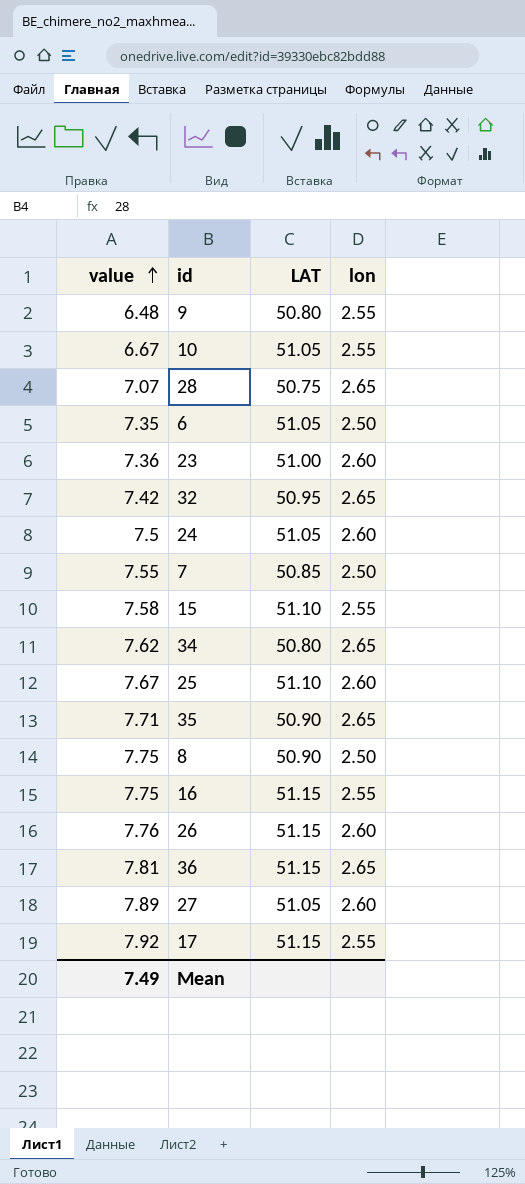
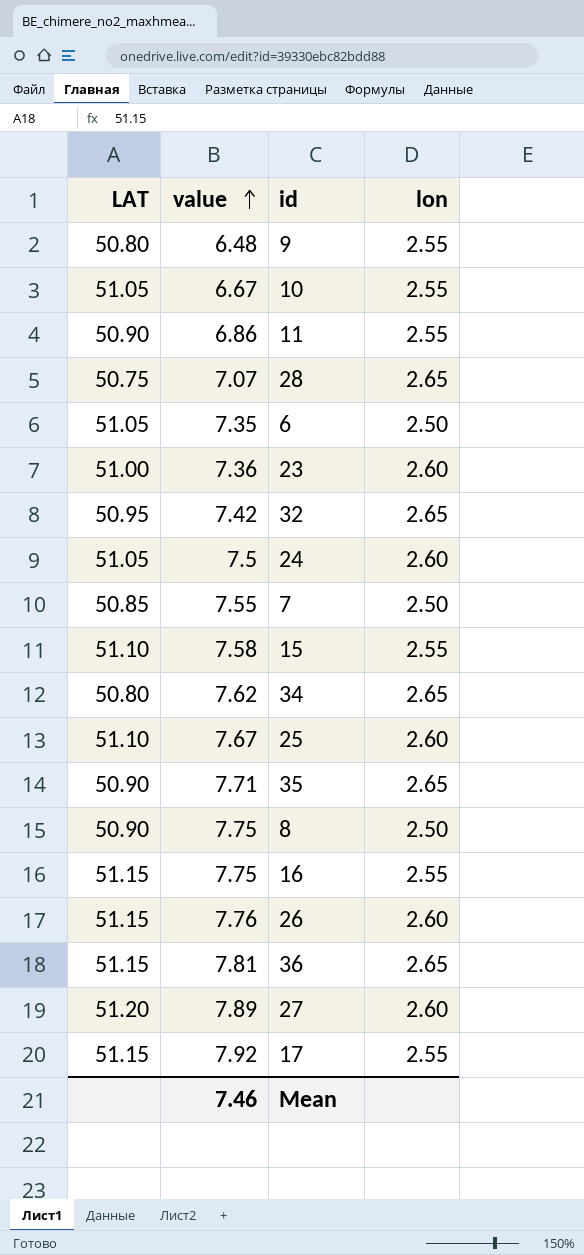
column LAT | position: 3 -> 1
row 11: none -> 50.90 | 6.86 | 2.55
27 | LAT: 51.05 -> 51.20
Mean | value: 7.49 -> 7.46

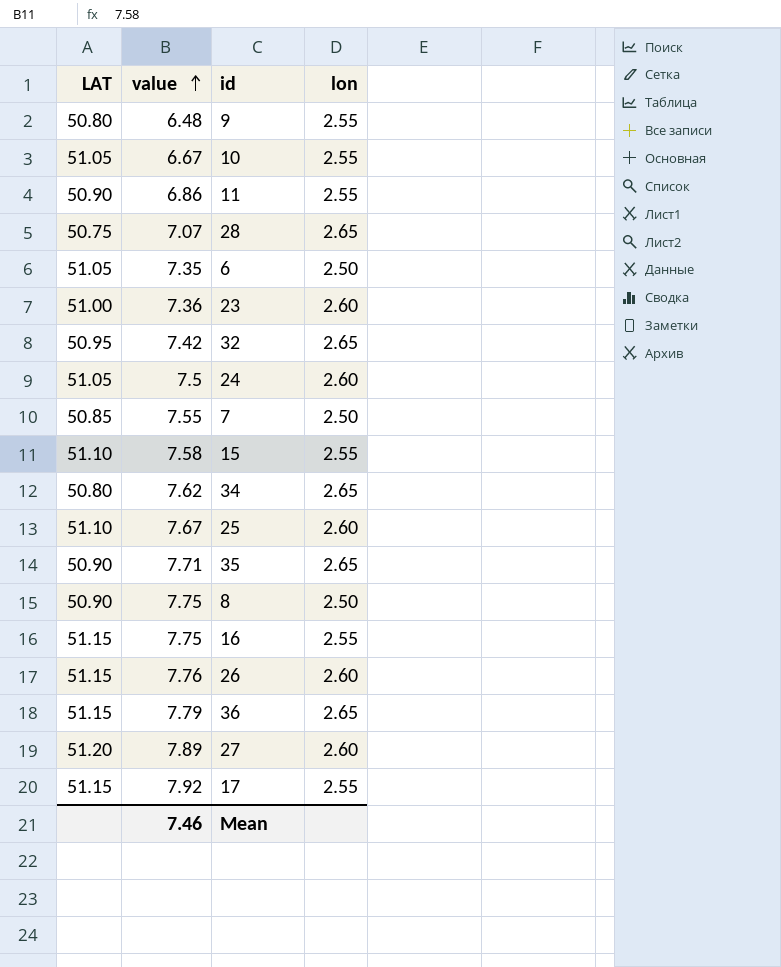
36 | value: 7.81 -> 7.79

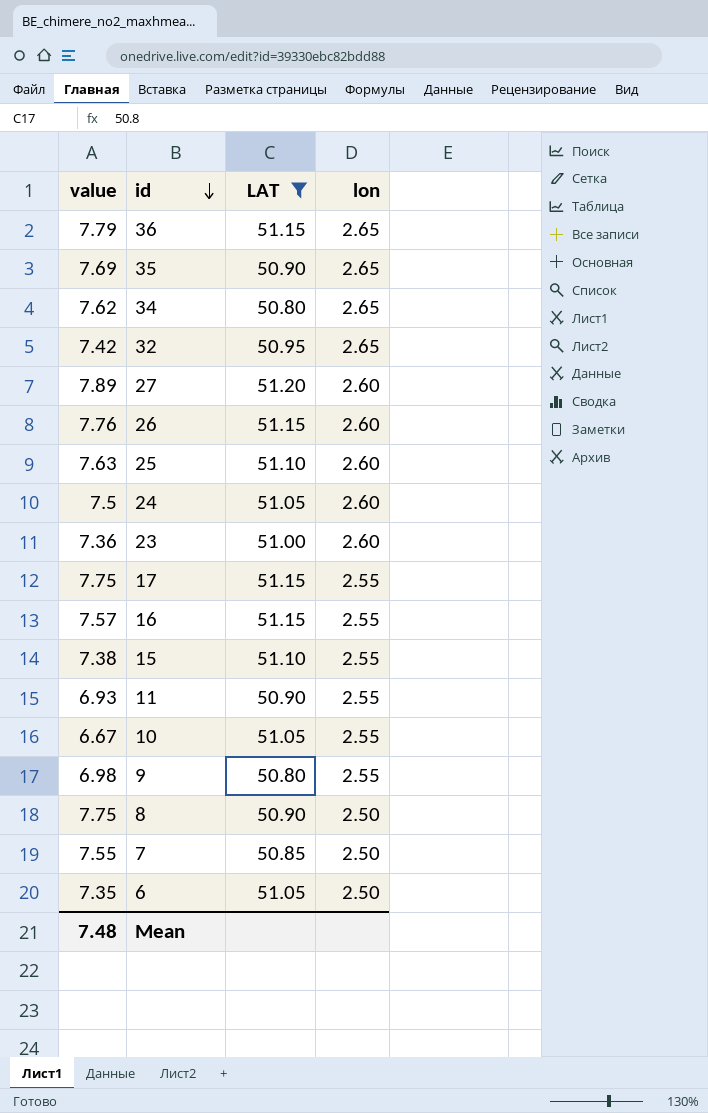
filter: none -> LAT != 50.75
row order: value ascending -> id descending
column LAT | position: 1 -> 3
35 | value: 7.71 -> 7.69
25 | value: 7.67 -> 7.63
17 | value: 7.92 -> 7.75
16 | value: 7.75 -> 7.57
15 | value: 7.58 -> 7.38
11 | value: 6.86 -> 6.93
9 | value: 6.48 -> 6.98
Mean | value: 7.46 -> 7.48

